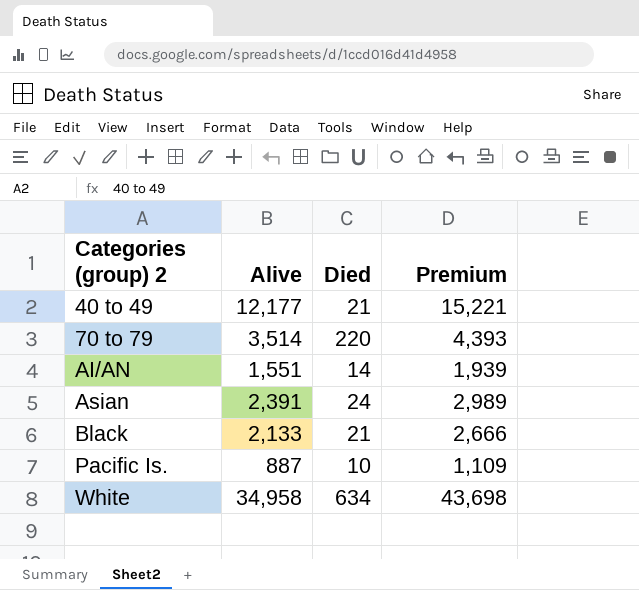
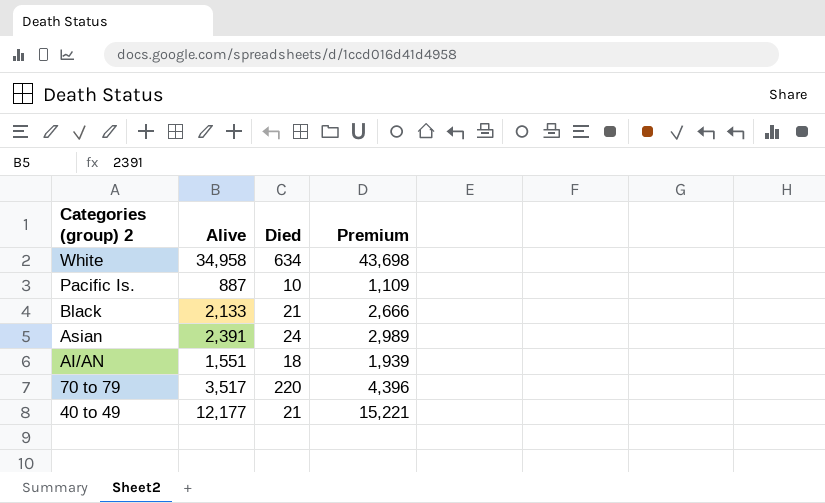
row order: Categories (group) 2 ascending -> Categories (group) 2 descending
AI/AN | Died: 14 -> 18
70 to 79 | Alive: 3,514 -> 3,517
70 to 79 | Premium: 4,393 -> 4,396

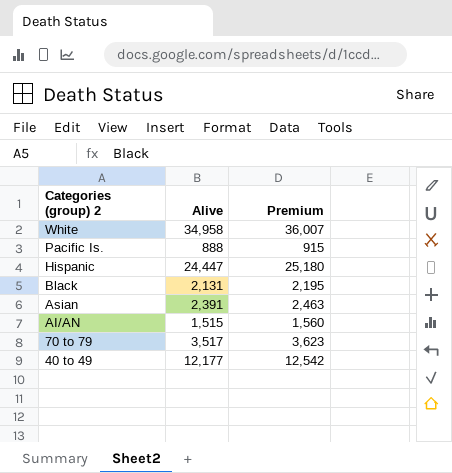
column Died | position: 3 -> none
column Premium | formula: [Alive] * 1.25 -> [Alive] * 1.03
Pacific Is. | Alive: 887 -> 888
row Hispanic: none -> 24,447 | 25,180
Black | Alive: 2,133 -> 2,131
AI/AN | Alive: 1,551 -> 1,515

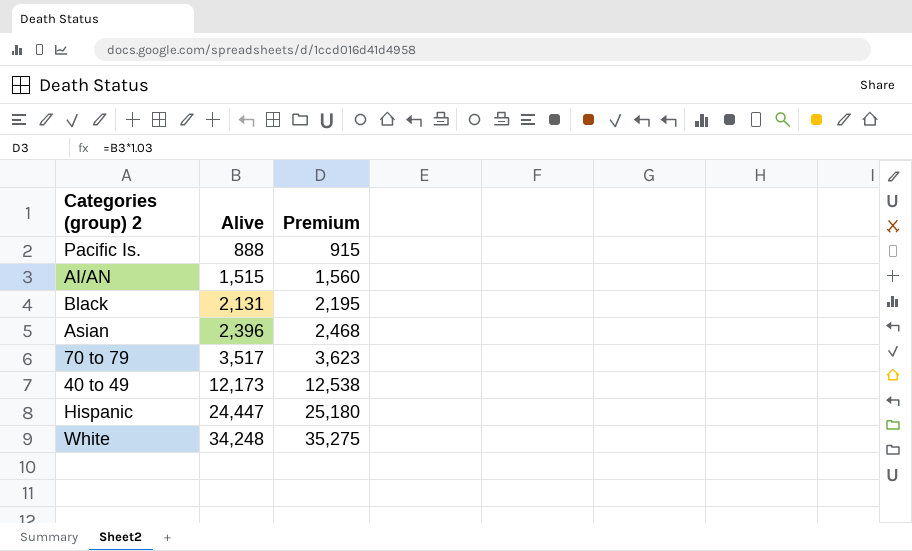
row order: Categories (group) 2 descending -> Alive ascending
Asian | Alive: 2,391 -> 2,396
Asian | Premium: 2,463 -> 2,468
40 to 49 | Alive: 12,177 -> 12,173
40 to 49 | Premium: 12,542 -> 12,538
White | Alive: 34,958 -> 34,248
White | Premium: 36,007 -> 35,275

